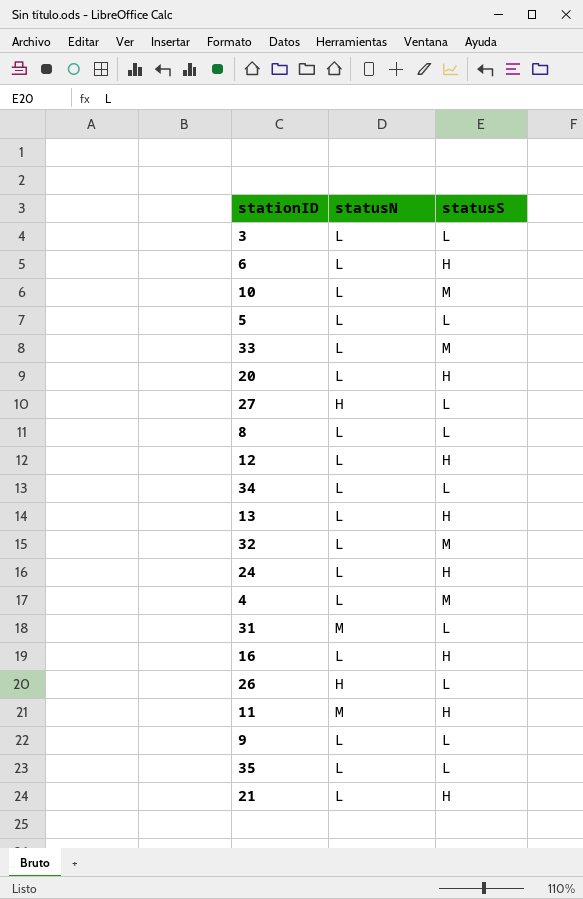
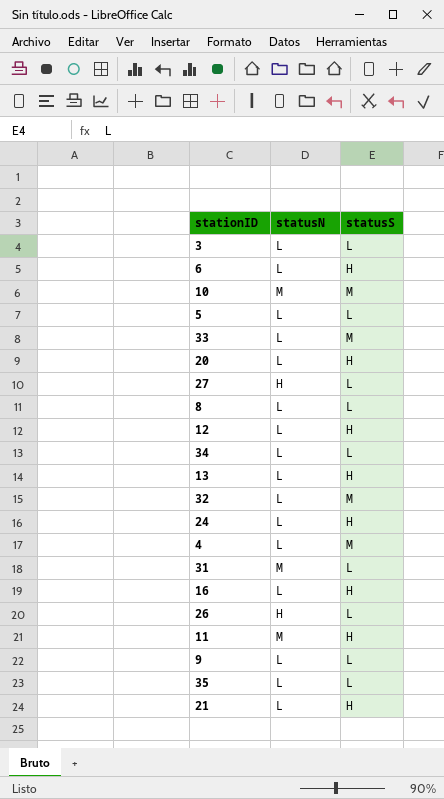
10 | statusN: L -> M

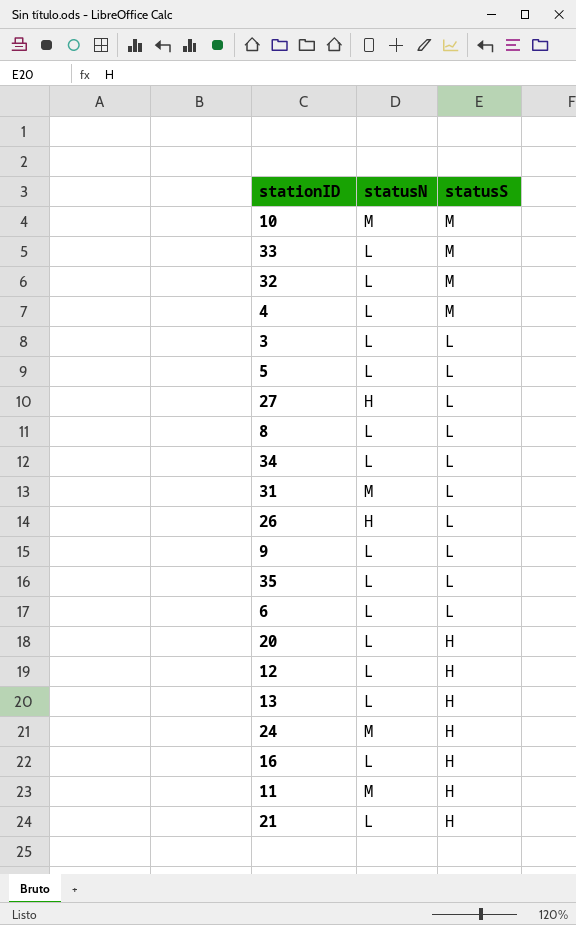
row order: none -> statusS descending
6 | statusS: H -> L
24 | statusN: L -> M

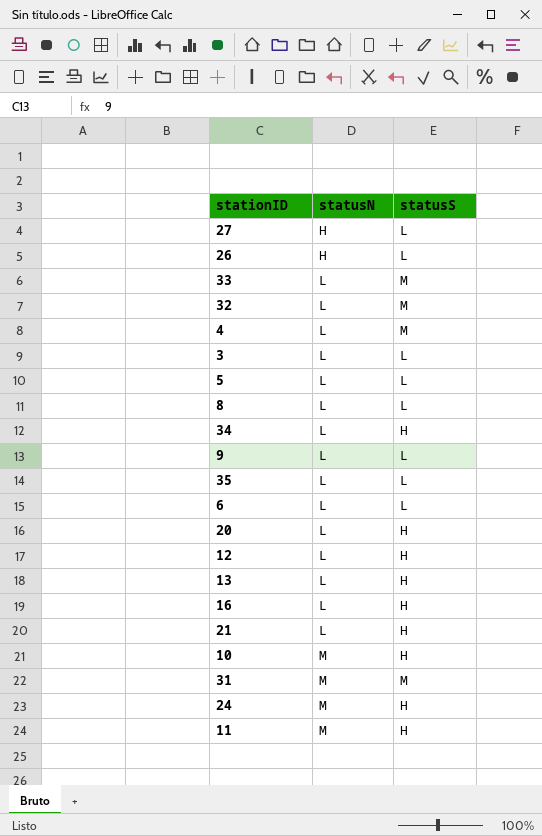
row order: statusS descending -> statusN ascending
34 | statusS: L -> H
10 | statusS: M -> H
31 | statusS: L -> M

